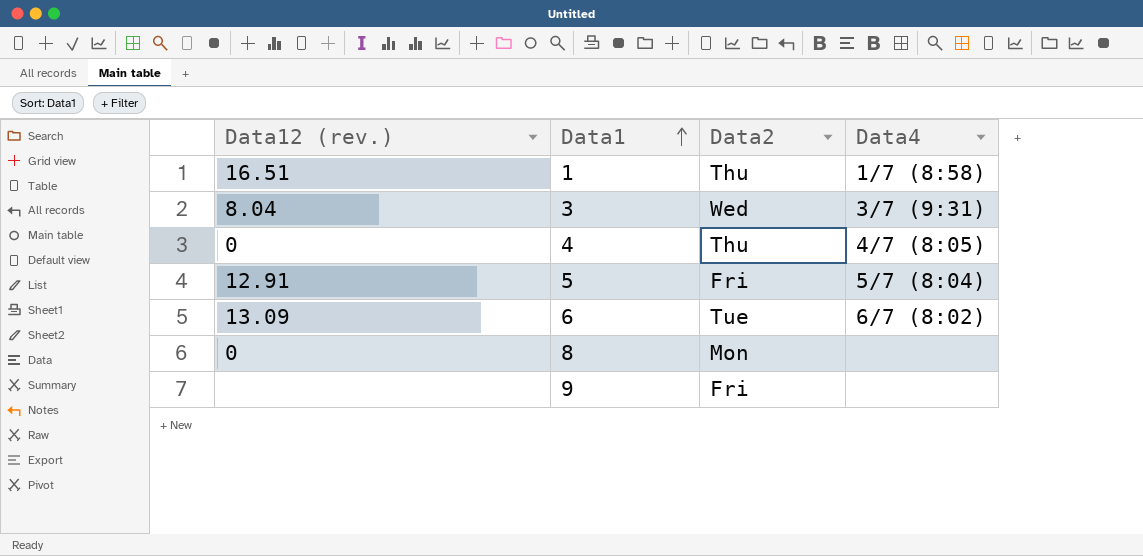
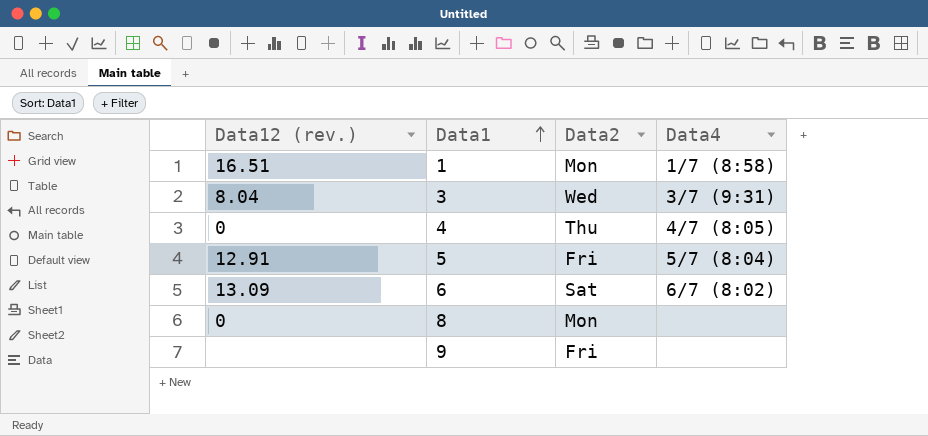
1 | Data2: Thu -> Mon
6 | Data2: Tue -> Sat

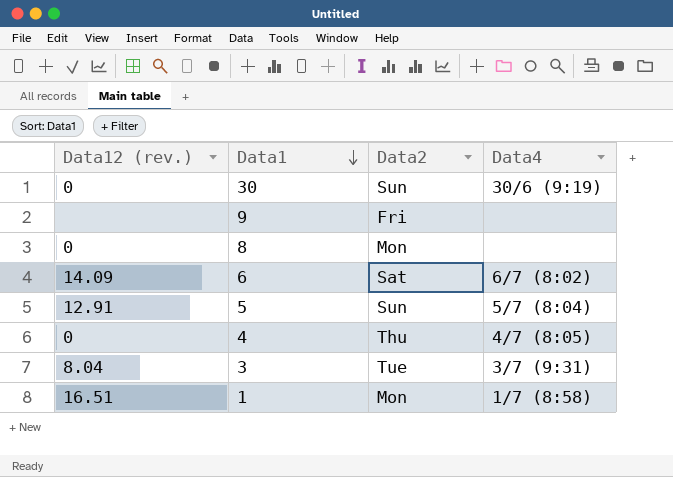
row order: Data1 ascending -> Data1 descending
row 30: none -> 0 | Sun | 30/6 (9:19)
6 | Data12 (rev.): 13.09 -> 14.09
5 | Data2: Fri -> Sun
3 | Data2: Wed -> Tue

